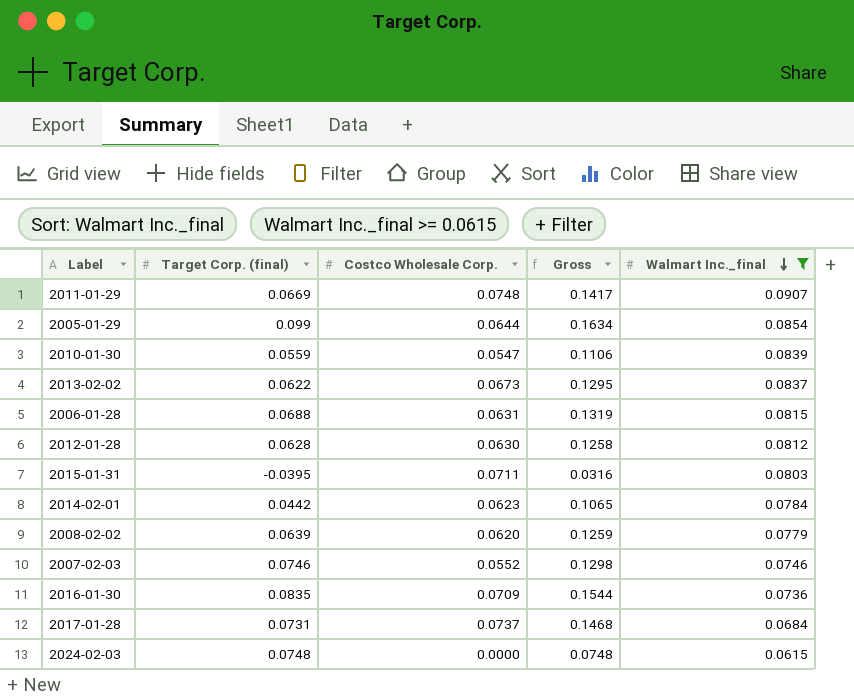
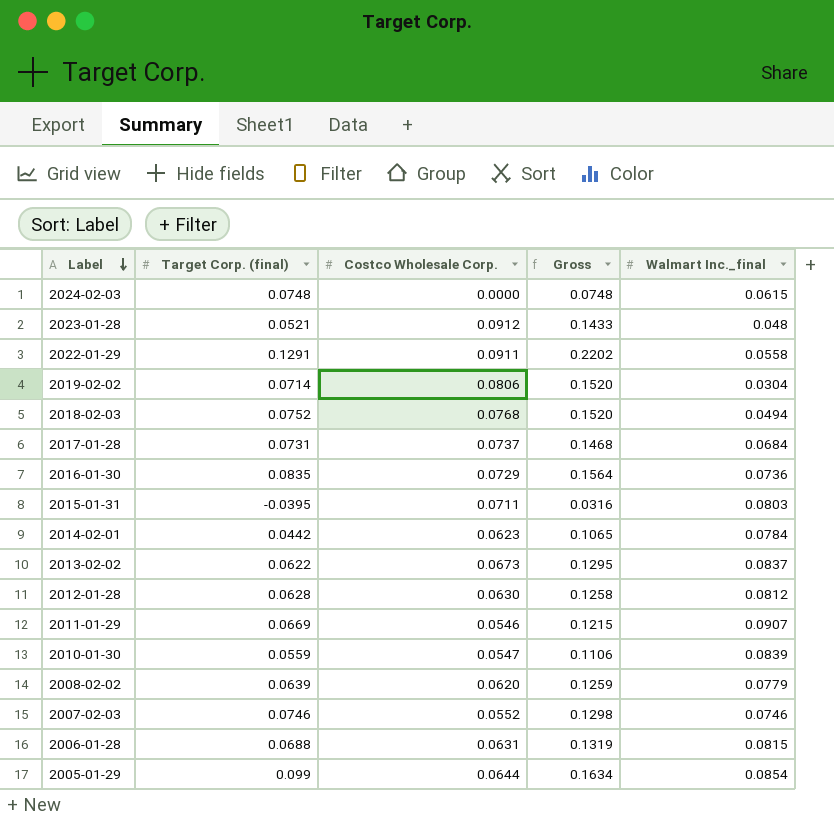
filter: Walmart Inc._final >= 0.0615 -> none
row order: Walmart Inc._final descending -> Label descending
2016-01-30 | Costco Wholesale Corp.: 0.0709 -> 0.0729
2016-01-30 | Gross: 0.1544 -> 0.1564
2011-01-29 | Costco Wholesale Corp.: 0.0748 -> 0.0546
2011-01-29 | Gross: 0.1417 -> 0.1215

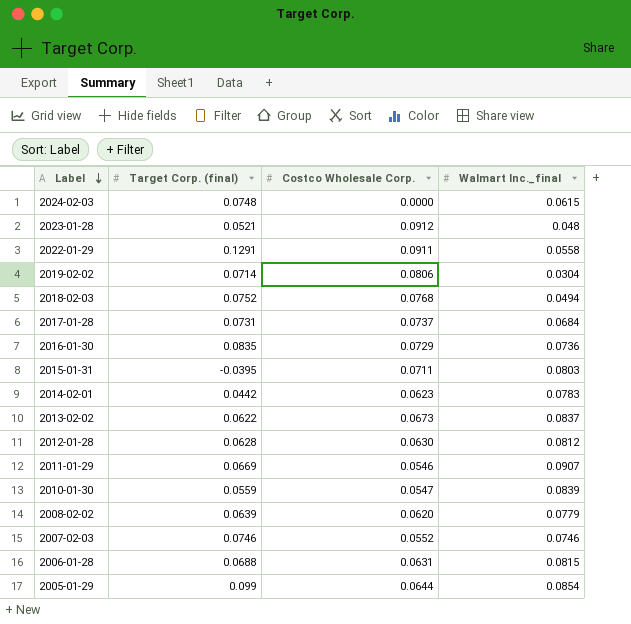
column Gross | formula: [Target Corp. (final)] + [Costco Wholesale Corp.] -> none
2014-02-01 | Walmart Inc._final: 0.0784 -> 0.0783

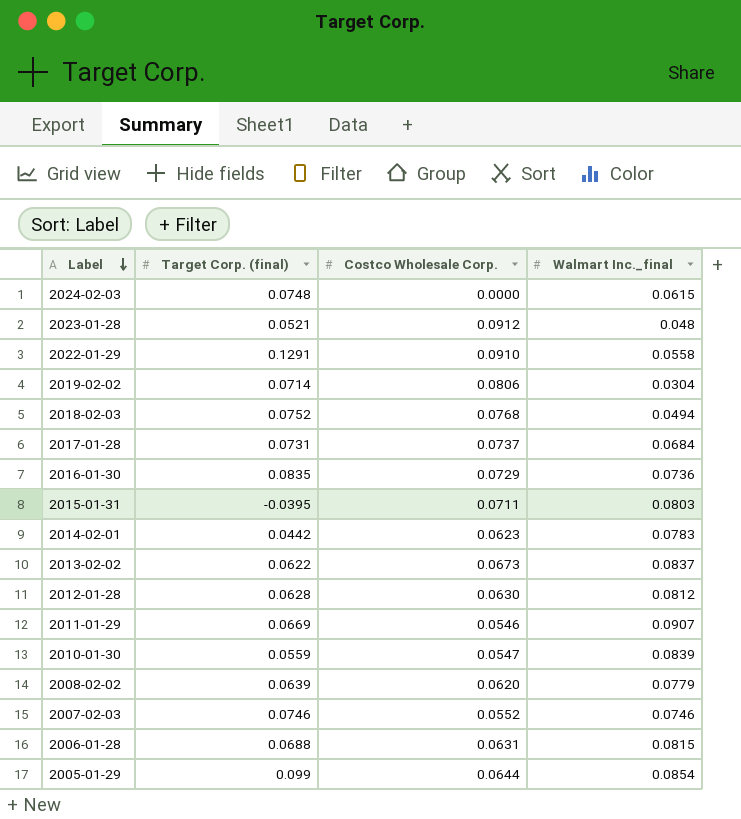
2022-01-29 | Costco Wholesale Corp.: 0.0911 -> 0.0910

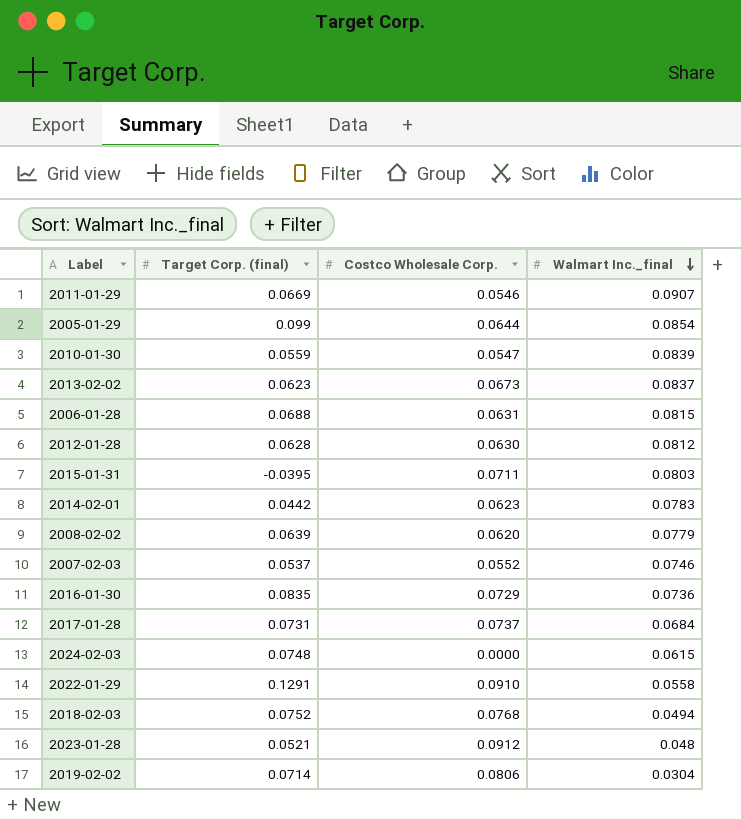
row order: Label descending -> Walmart Inc._final descending
2013-02-02 | Target Corp. (final): 0.0622 -> 0.0623
2007-02-03 | Target Corp. (final): 0.0746 -> 0.0537

